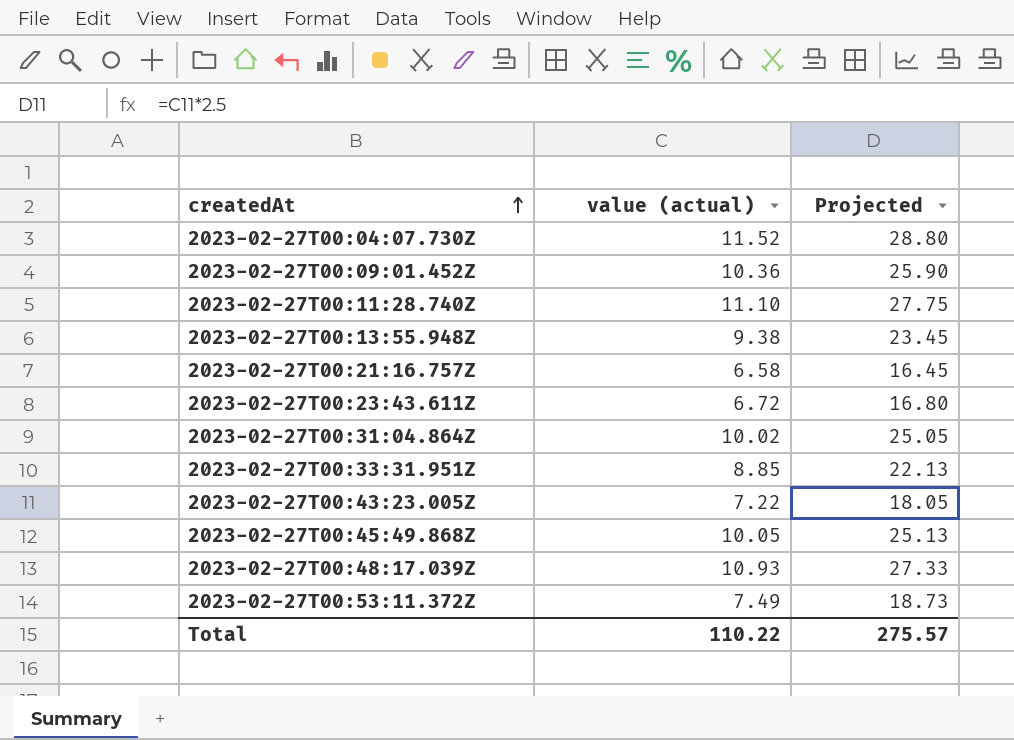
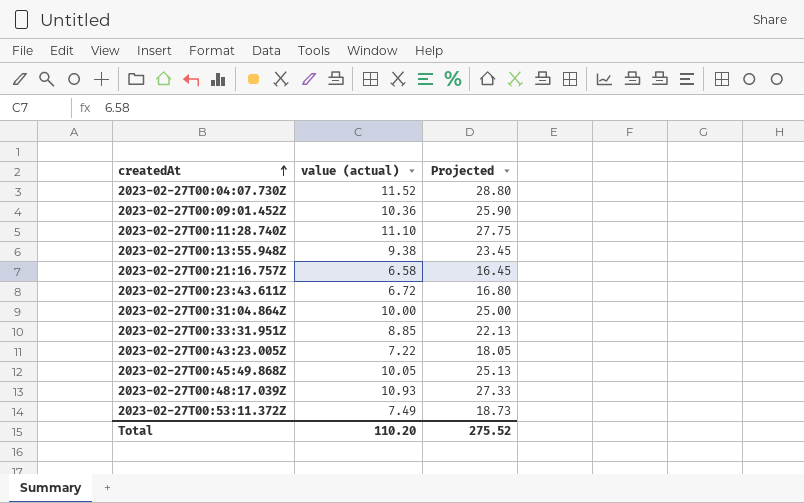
2023-02-27T00:31:04.864Z | value (actual): 10.02 -> 10.00
2023-02-27T00:31:04.864Z | Projected: 25.05 -> 25.00
Total | value (actual): 110.22 -> 110.20
Total | Projected: 275.57 -> 275.52

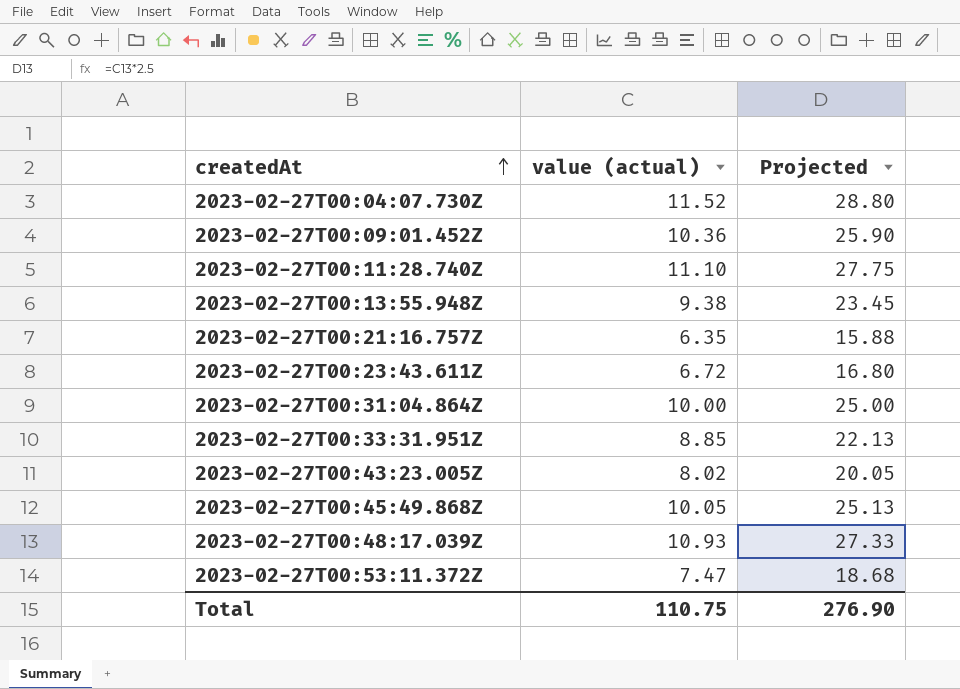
2023-02-27T00:21:16.757Z | value (actual): 6.58 -> 6.35
2023-02-27T00:21:16.757Z | Projected: 16.45 -> 15.88
2023-02-27T00:43:23.005Z | value (actual): 7.22 -> 8.02
2023-02-27T00:43:23.005Z | Projected: 18.05 -> 20.05
2023-02-27T00:53:11.372Z | value (actual): 7.49 -> 7.47
2023-02-27T00:53:11.372Z | Projected: 18.73 -> 18.68
Total | value (actual): 110.20 -> 110.75
Total | Projected: 275.52 -> 276.90

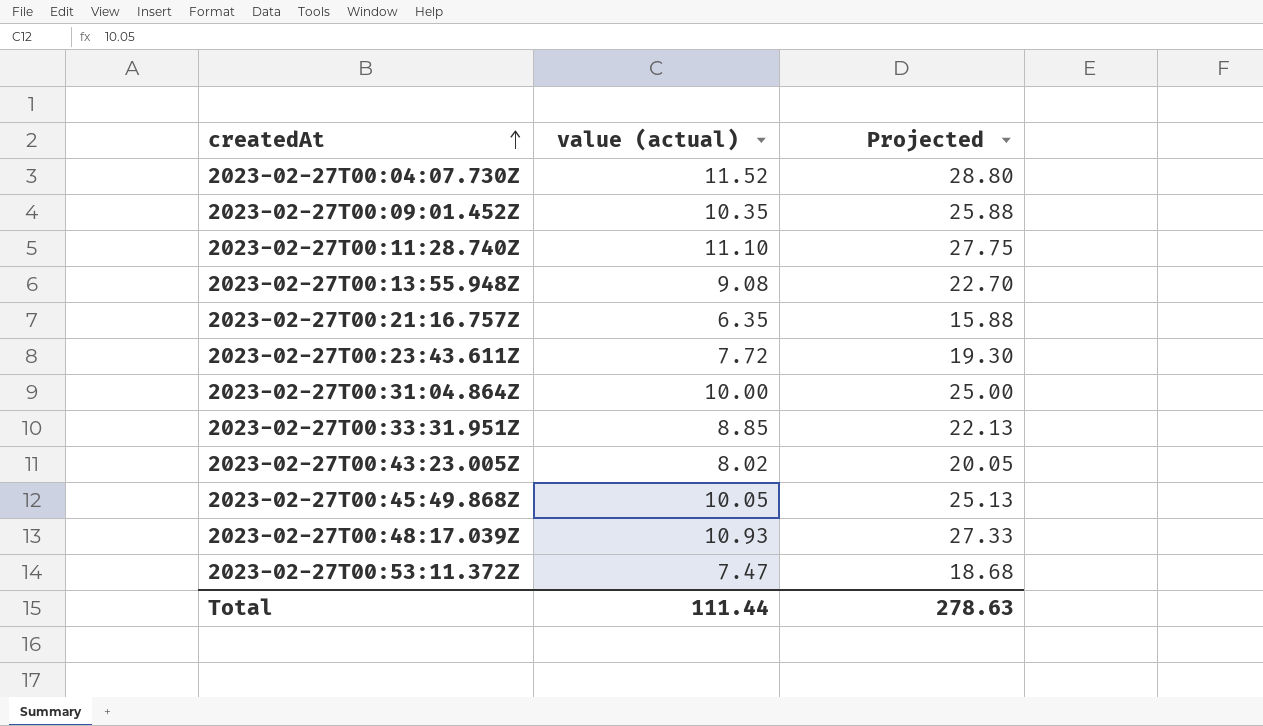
2023-02-27T00:09:01.452Z | value (actual): 10.36 -> 10.35
2023-02-27T00:09:01.452Z | Projected: 25.90 -> 25.88
2023-02-27T00:13:55.948Z | value (actual): 9.38 -> 9.08
2023-02-27T00:13:55.948Z | Projected: 23.45 -> 22.70
2023-02-27T00:23:43.611Z | value (actual): 6.72 -> 7.72
2023-02-27T00:23:43.611Z | Projected: 16.80 -> 19.30
Total | value (actual): 110.75 -> 111.44
Total | Projected: 276.90 -> 278.63

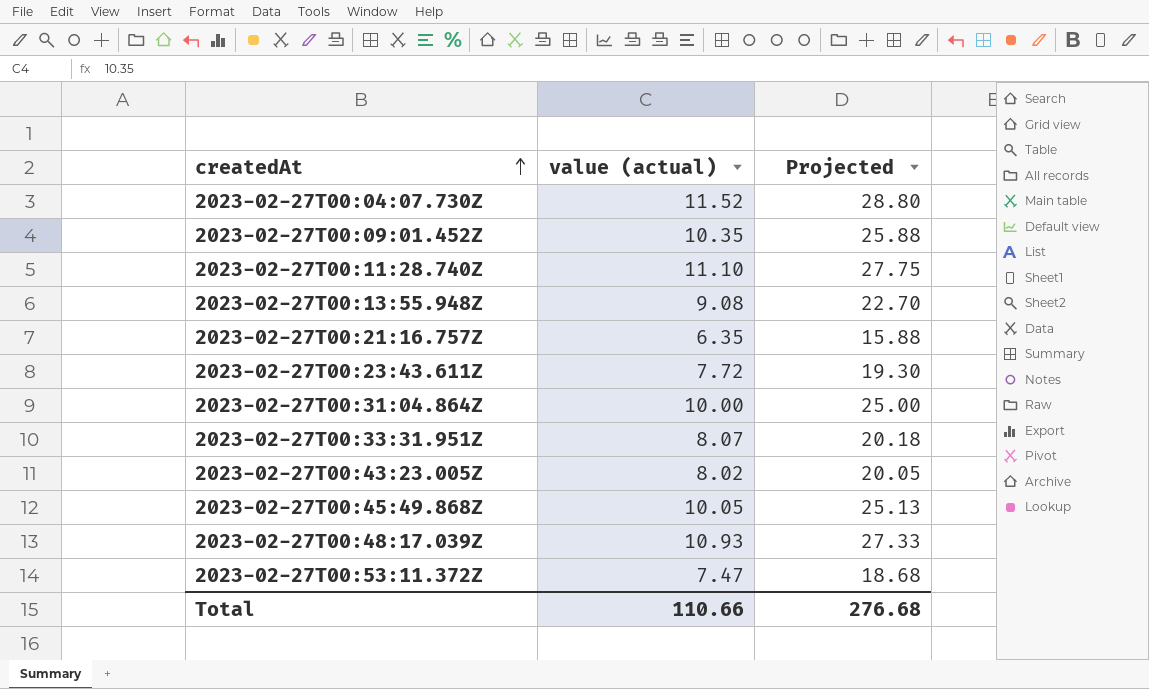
2023-02-27T00:33:31.951Z | value (actual): 8.85 -> 8.07
2023-02-27T00:33:31.951Z | Projected: 22.13 -> 20.18
Total | value (actual): 111.44 -> 110.66
Total | Projected: 278.63 -> 276.68

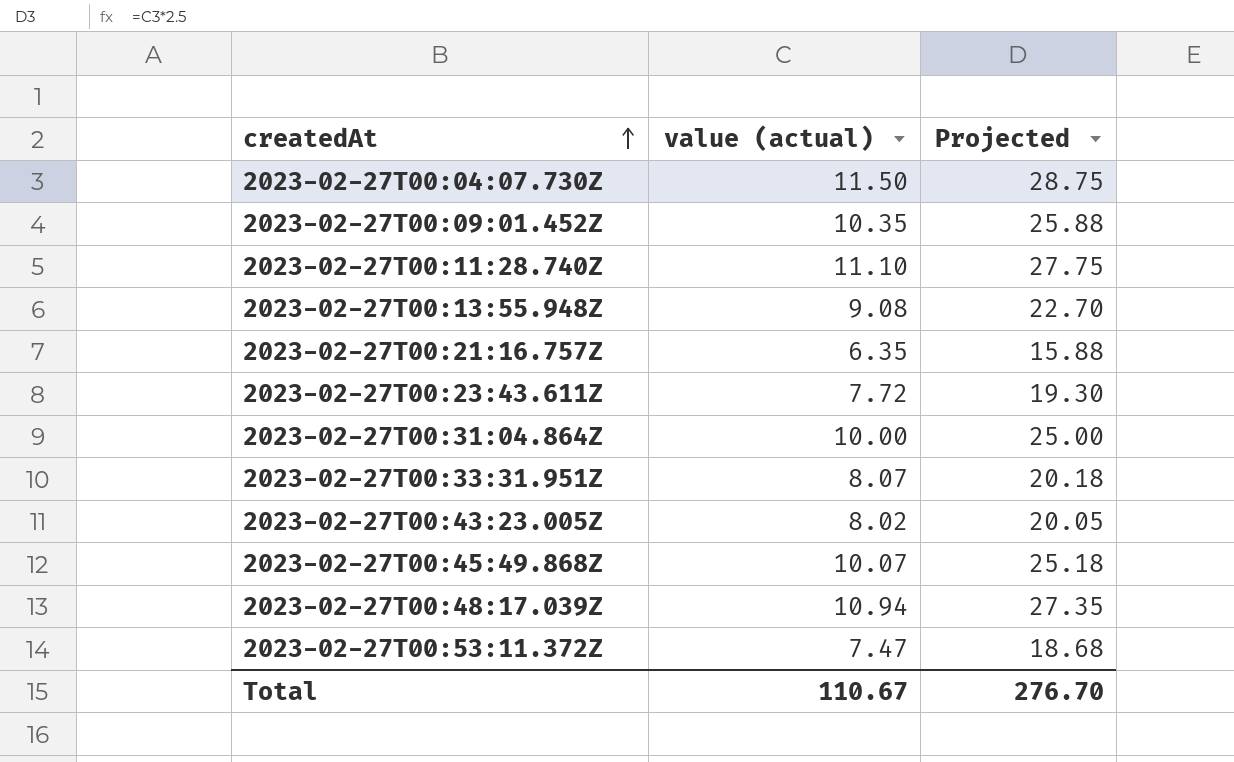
2023-02-27T00:04:07.730Z | value (actual): 11.52 -> 11.50
2023-02-27T00:04:07.730Z | Projected: 28.80 -> 28.75
2023-02-27T00:45:49.868Z | value (actual): 10.05 -> 10.07
2023-02-27T00:45:49.868Z | Projected: 25.13 -> 25.18
2023-02-27T00:48:17.039Z | value (actual): 10.93 -> 10.94
2023-02-27T00:48:17.039Z | Projected: 27.33 -> 27.35
Total | value (actual): 110.66 -> 110.67
Total | Projected: 276.68 -> 276.70

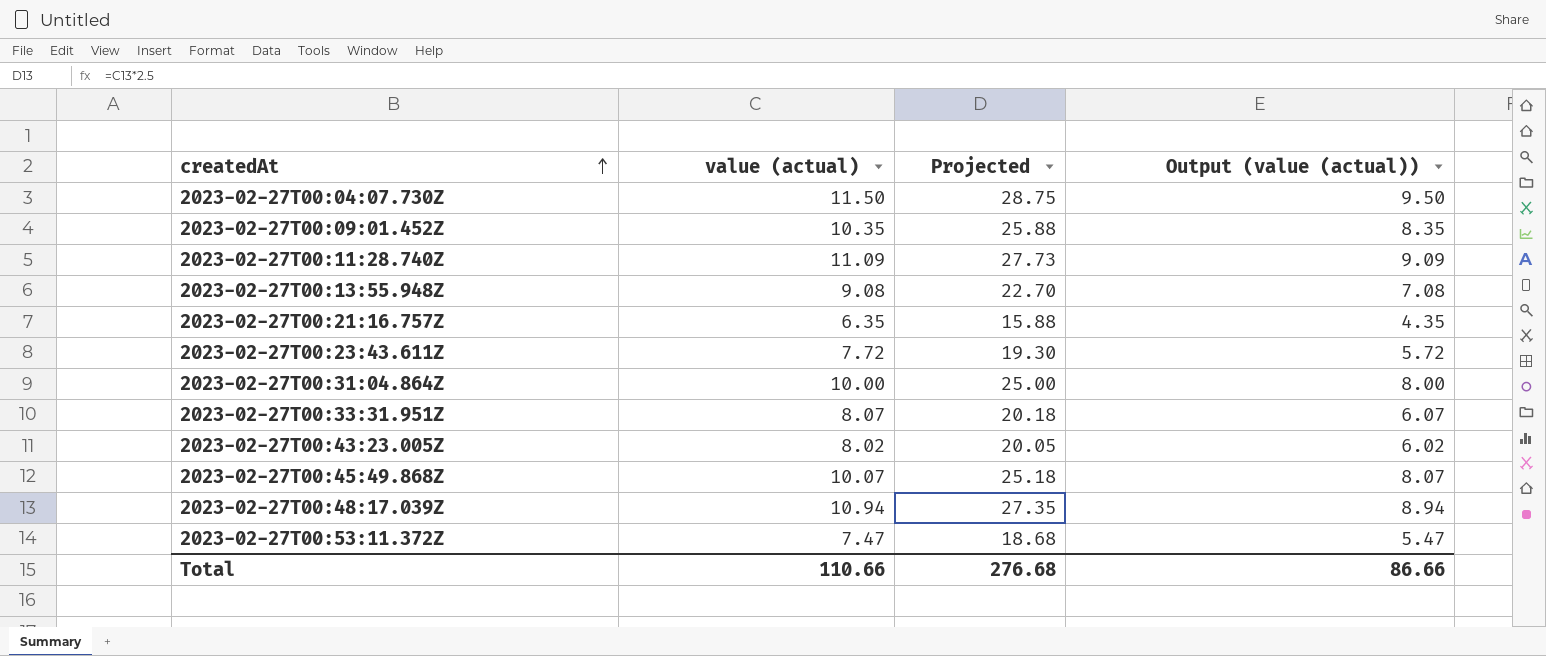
column Output (value (actual)) | formula: none -> [value (actual)] - 2
2023-02-27T00:11:28.740Z | value (actual): 11.10 -> 11.09
2023-02-27T00:11:28.740Z | Projected: 27.75 -> 27.73
Total | value (actual): 110.67 -> 110.66
Total | Projected: 276.70 -> 276.68

